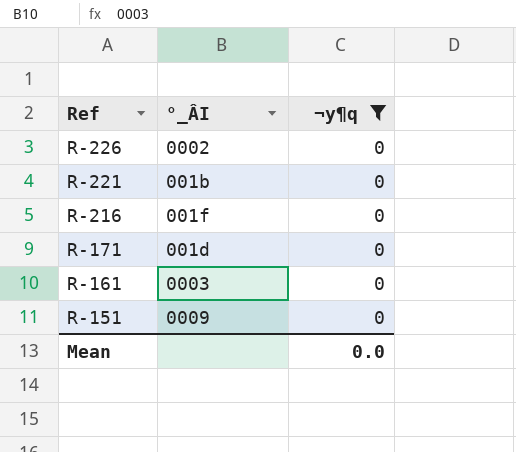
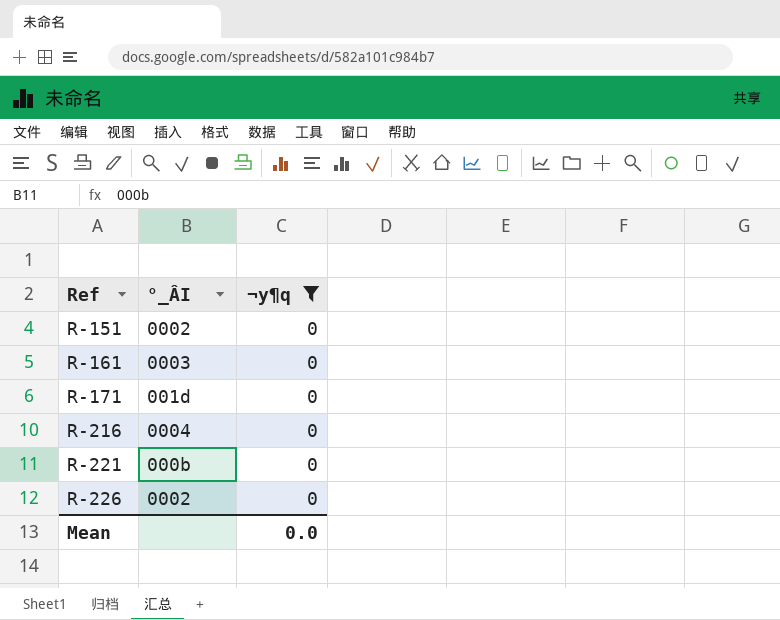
row order: Ref descending -> Ref ascending
R-151 | °_ÂI: 0009 -> 0002
R-216 | °_ÂI: 001f -> 0004
R-221 | °_ÂI: 001b -> 000b

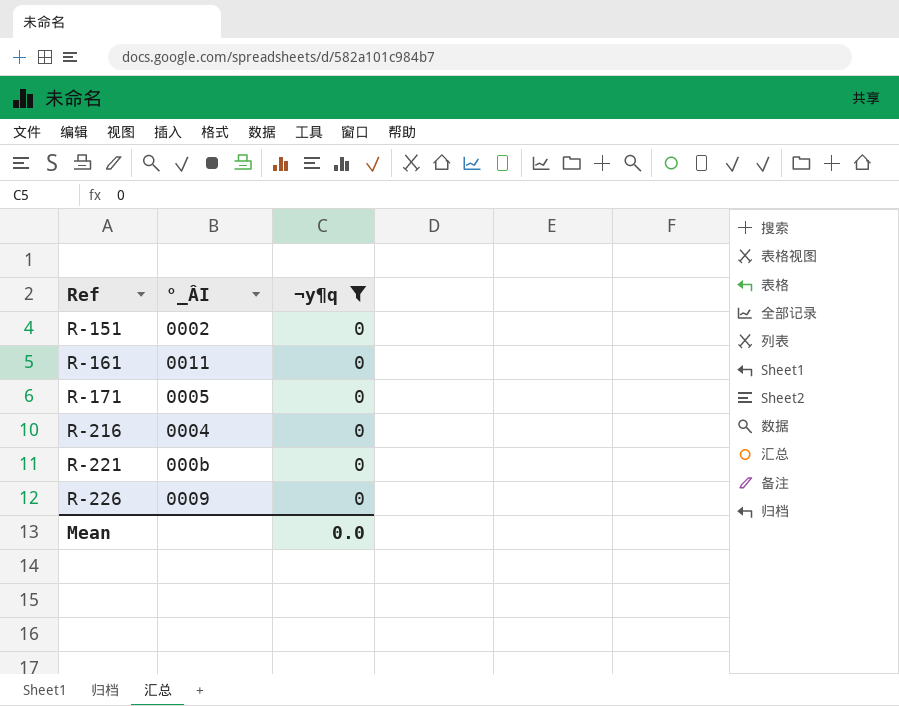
R-161 | °_ÂI: 0003 -> 0011
R-171 | °_ÂI: 001d -> 0005
R-226 | °_ÂI: 0002 -> 0009

